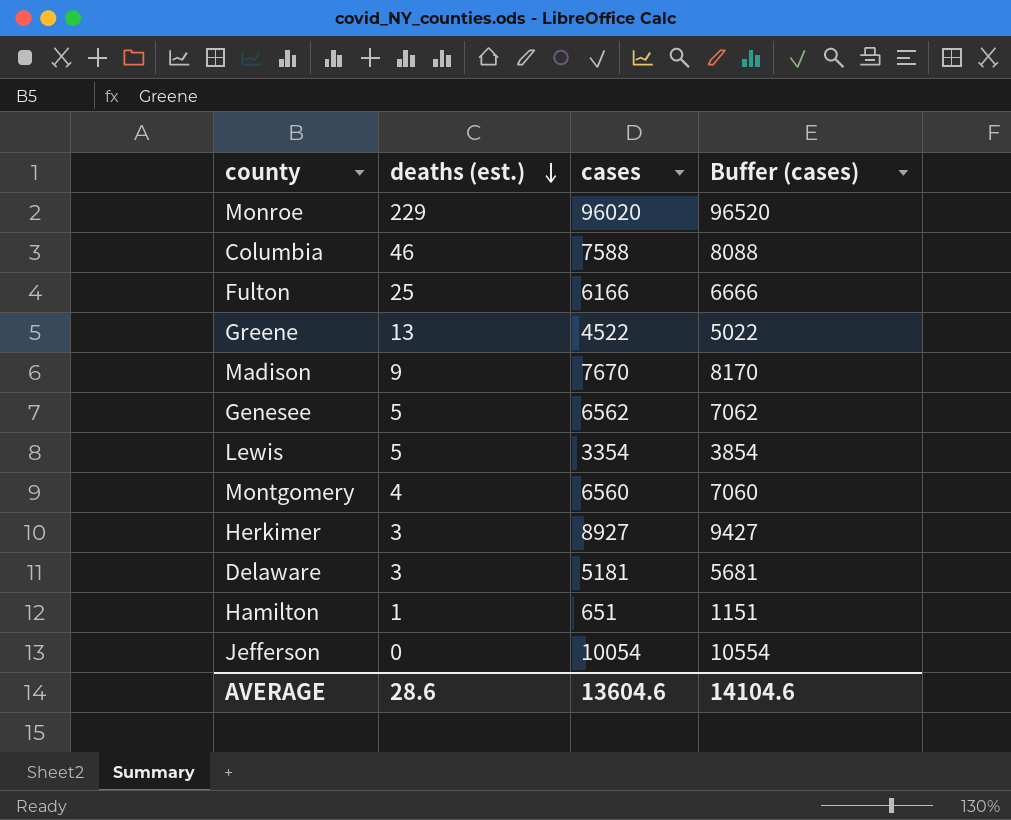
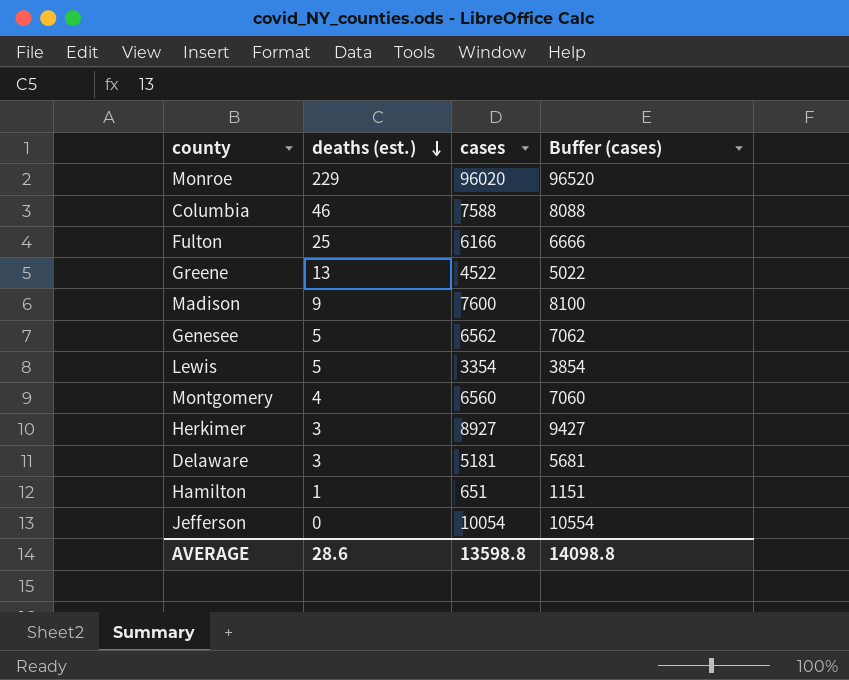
Madison | cases: 7670 -> 7600
Madison | Buffer (cases): 8170 -> 8100
AVERAGE | cases: 13604.6 -> 13598.8
AVERAGE | Buffer (cases): 14104.6 -> 14098.8

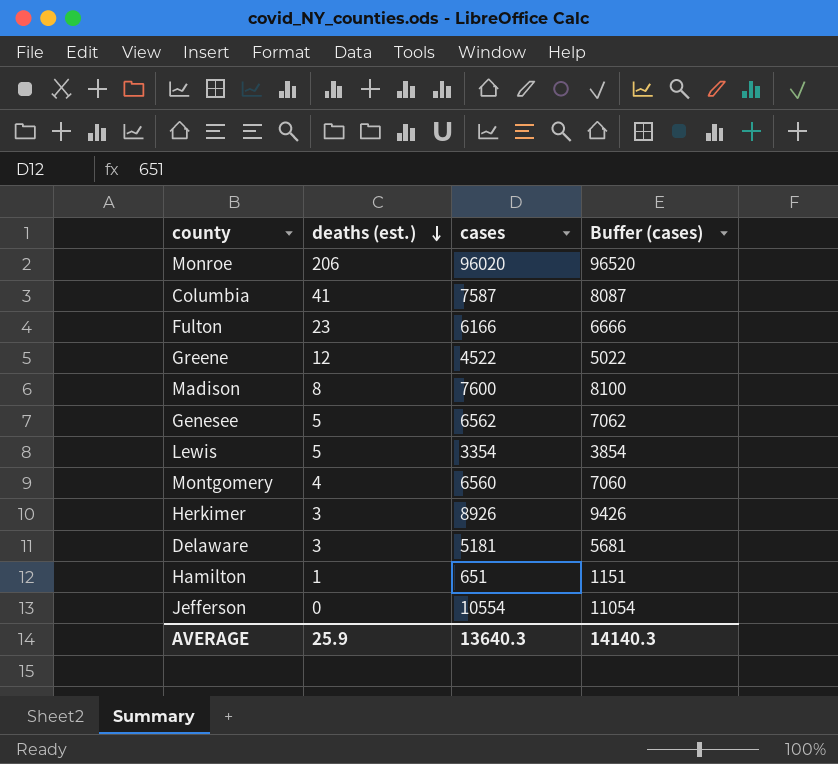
Monroe | deaths (est.): 229 -> 206
Columbia | deaths (est.): 46 -> 41
Columbia | cases: 7588 -> 7587
Columbia | Buffer (cases): 8088 -> 8087
Fulton | deaths (est.): 25 -> 23
Greene | deaths (est.): 13 -> 12
Madison | deaths (est.): 9 -> 8
Herkimer | cases: 8927 -> 8926
Herkimer | Buffer (cases): 9427 -> 9426
Jefferson | cases: 10054 -> 10554
Jefferson | Buffer (cases): 10554 -> 11054
AVERAGE | deaths (est.): 28.6 -> 25.9
AVERAGE | cases: 13598.8 -> 13640.3
AVERAGE | Buffer (cases): 14098.8 -> 14140.3

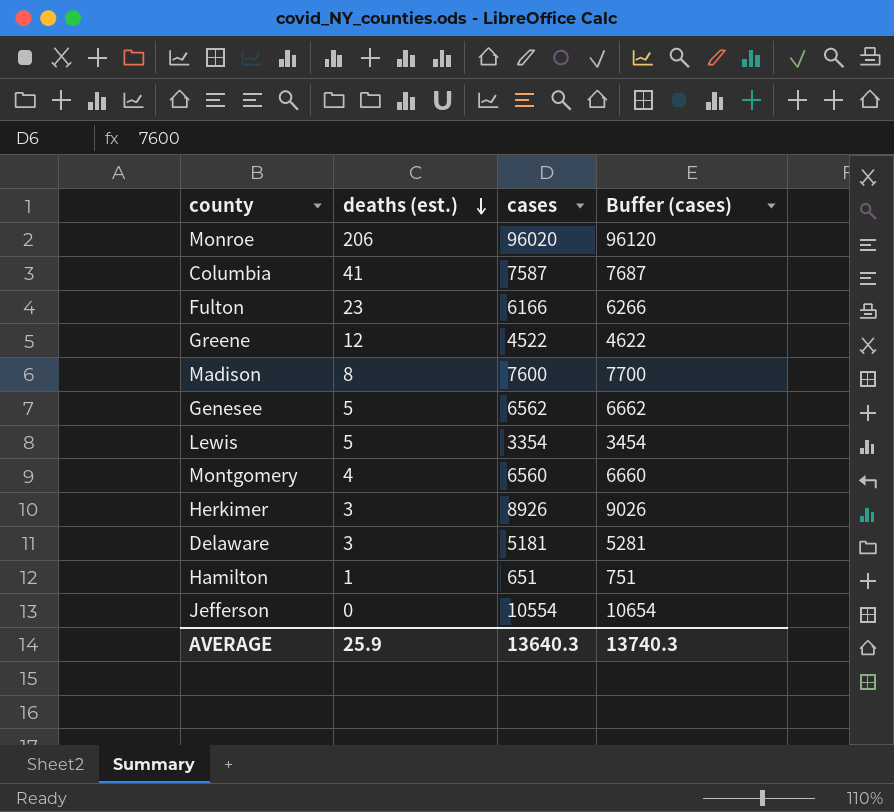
column Buffer (cases) | formula: [cases] + 500 -> [cases] + 100
AVERAGE | Buffer (cases): 14140.3 -> 13740.3

